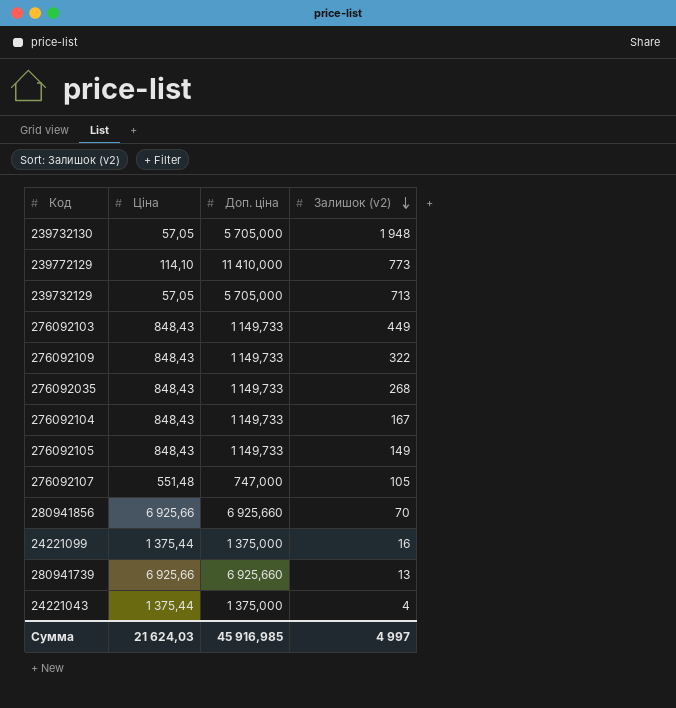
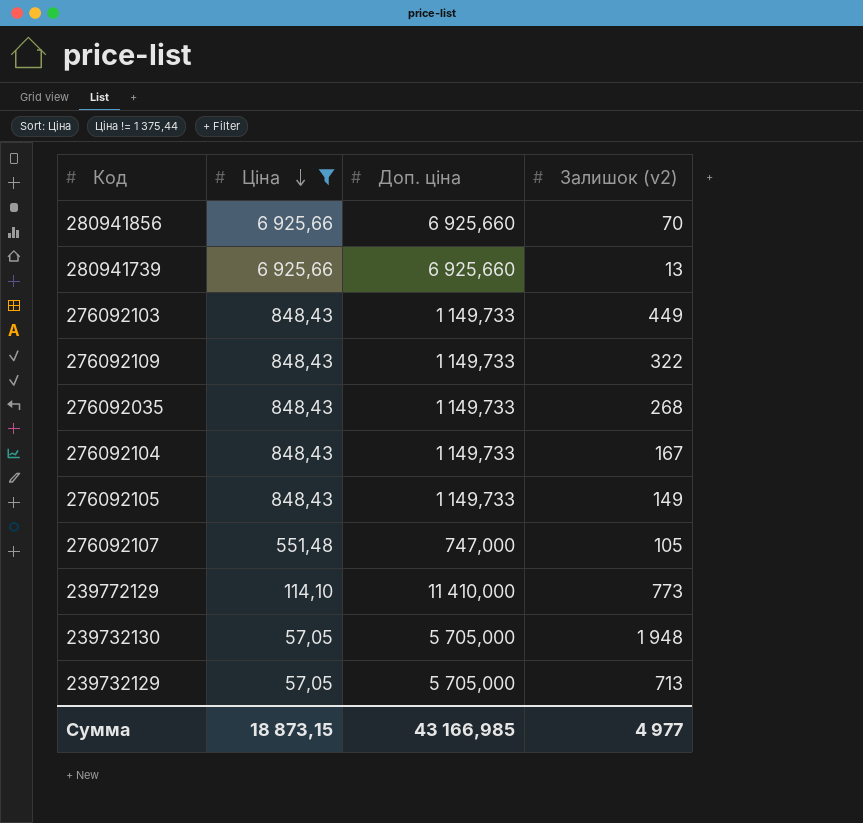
filter: none -> Ціна != 1 375,44
row order: Залишок (v2) descending -> Ціна descending
Сумма | Ціна: 21 624,03 -> 18 873,15
Сумма | Доп. ціна: 45 916,985 -> 43 166,985
Сумма | Залишок (v2): 4 997 -> 4 977

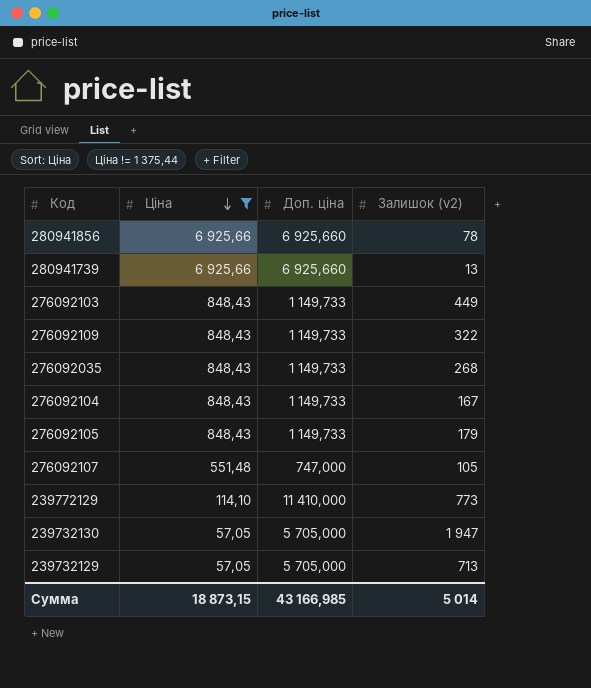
280941856 | Залишок (v2): 70 -> 78
276092105 | Залишок (v2): 149 -> 179
239732130 | Залишок (v2): 1 948 -> 1 947
Сумма | Залишок (v2): 4 977 -> 5 014

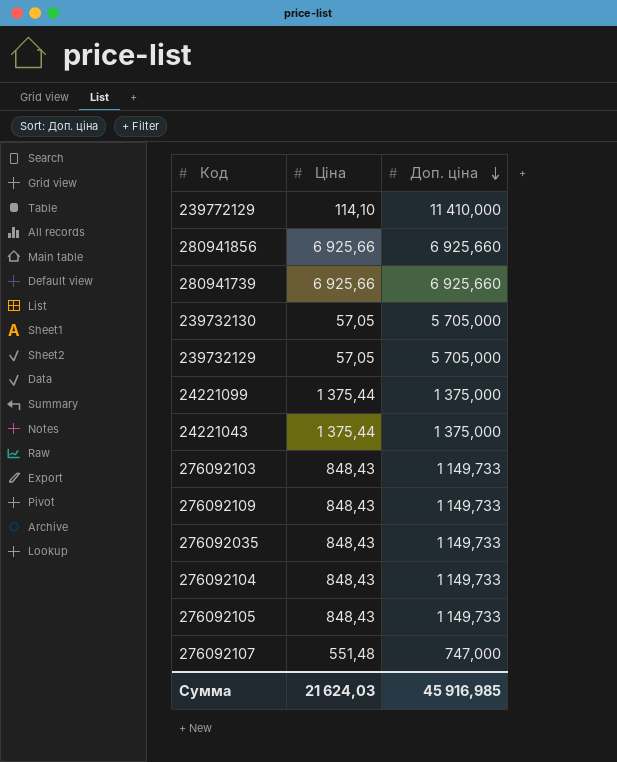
filter: Ціна != 1 375,44 -> none
row order: Ціна descending -> Доп. ціна descending
column Залишок (v2) | position: 4 -> none
Сумма | Ціна: 18 873,15 -> 21 624,03
Сумма | Доп. ціна: 43 166,985 -> 45 916,985

